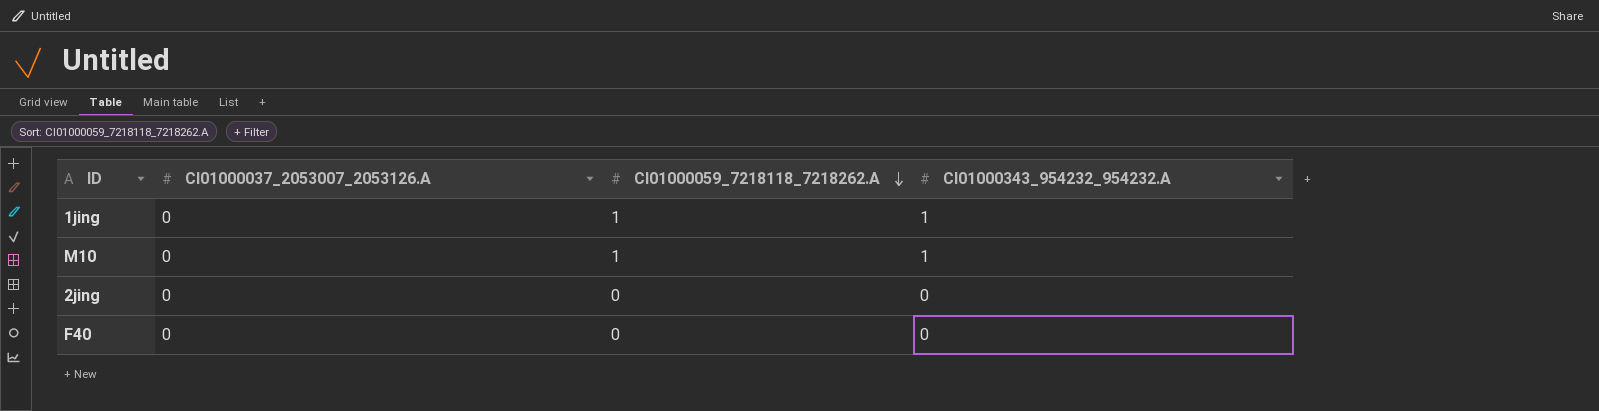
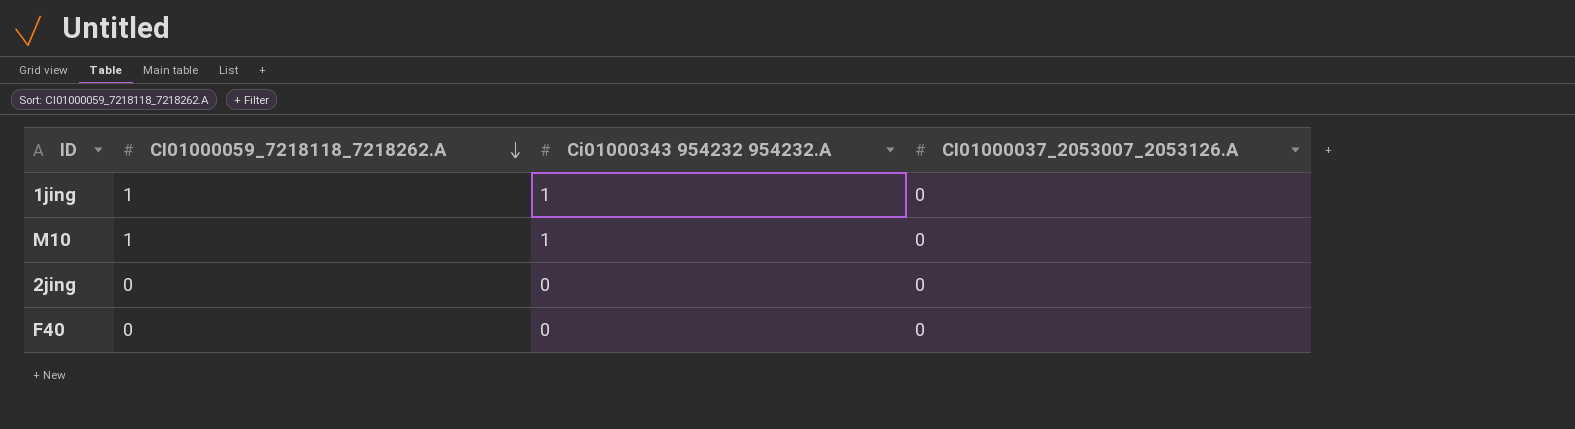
column name: CI01000343_954232_954232.A -> Ci01000343 954232 954232.A
column CI01000037_2053007_2053126.A | position: 2 -> 4

